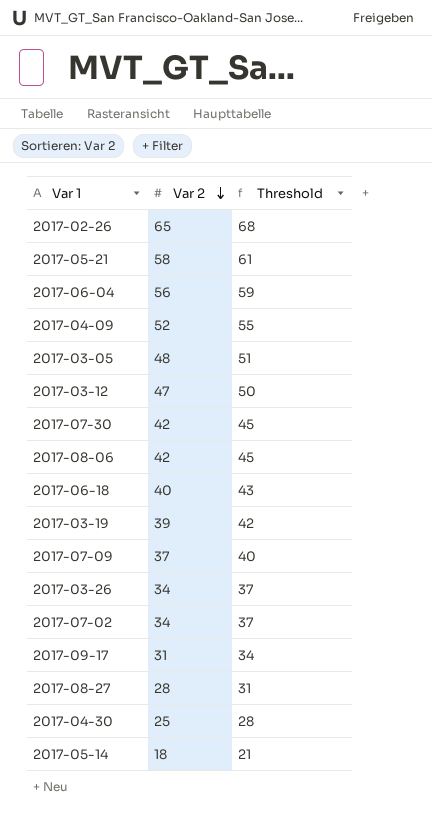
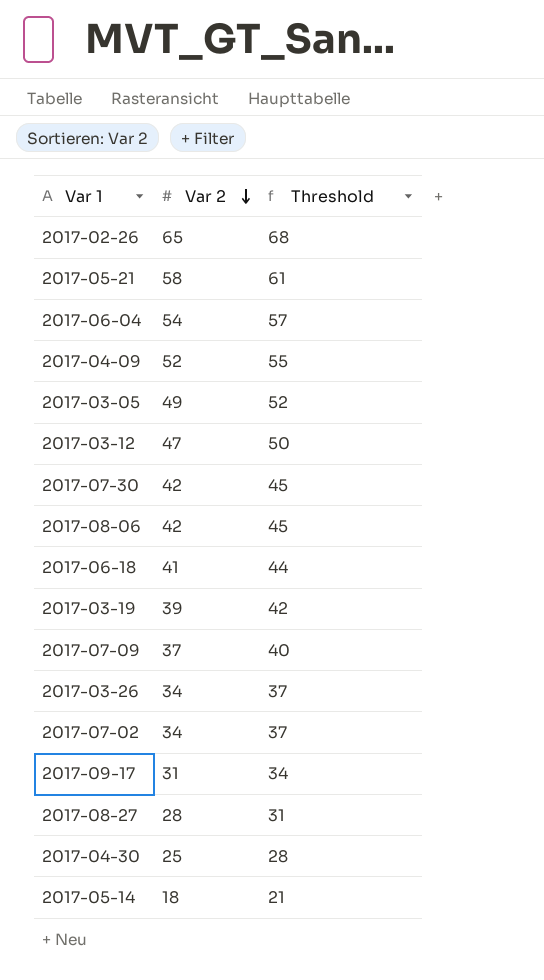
2017-06-04 | Var 2: 56 -> 54
2017-06-04 | Threshold: 59 -> 57
2017-03-05 | Var 2: 48 -> 49
2017-03-05 | Threshold: 51 -> 52
2017-06-18 | Var 2: 40 -> 41
2017-06-18 | Threshold: 43 -> 44

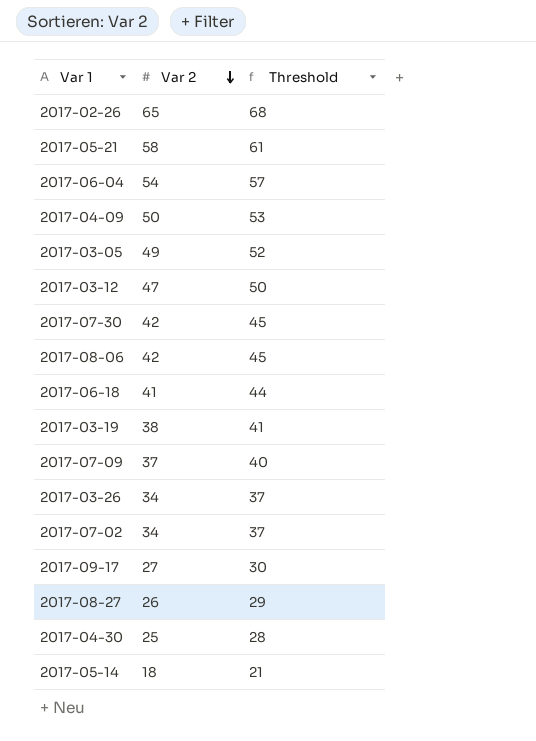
2017-04-09 | Var 2: 52 -> 50
2017-04-09 | Threshold: 55 -> 53
2017-03-19 | Var 2: 39 -> 38
2017-03-19 | Threshold: 42 -> 41
2017-09-17 | Var 2: 31 -> 27
2017-09-17 | Threshold: 34 -> 30
2017-08-27 | Var 2: 28 -> 26
2017-08-27 | Threshold: 31 -> 29

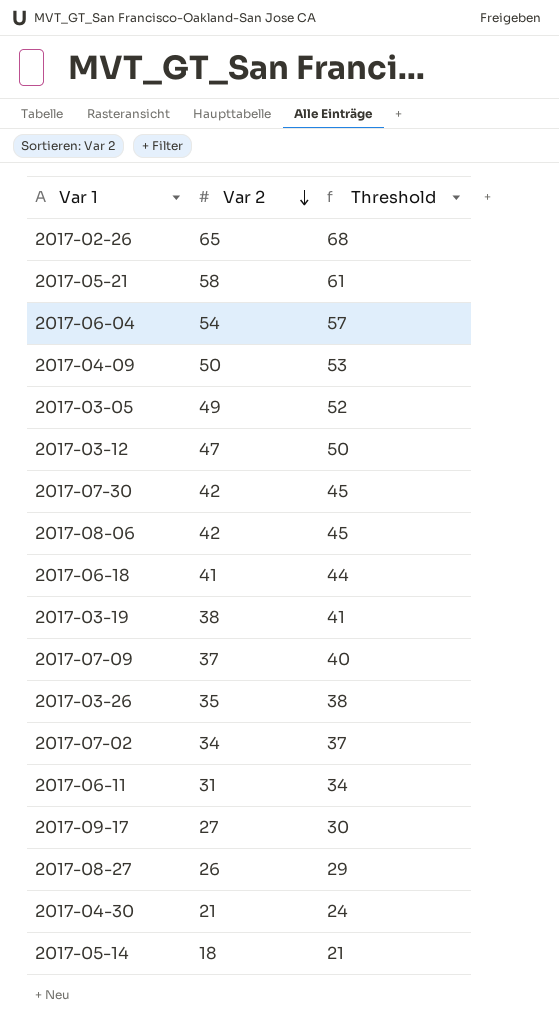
2017-03-26 | Var 2: 34 -> 35
2017-03-26 | Threshold: 37 -> 38
row 2017-06-11: none -> 31 | 34
2017-04-30 | Var 2: 25 -> 21
2017-04-30 | Threshold: 28 -> 24

